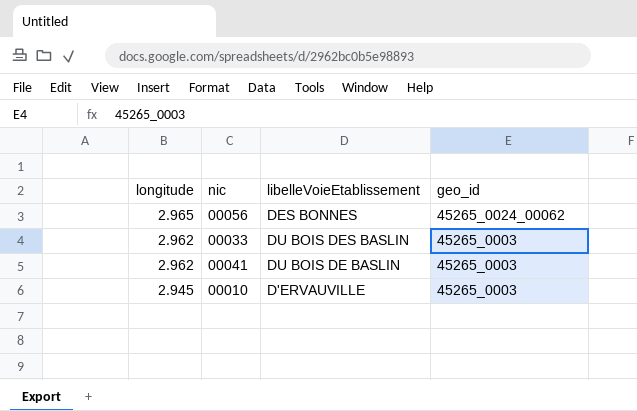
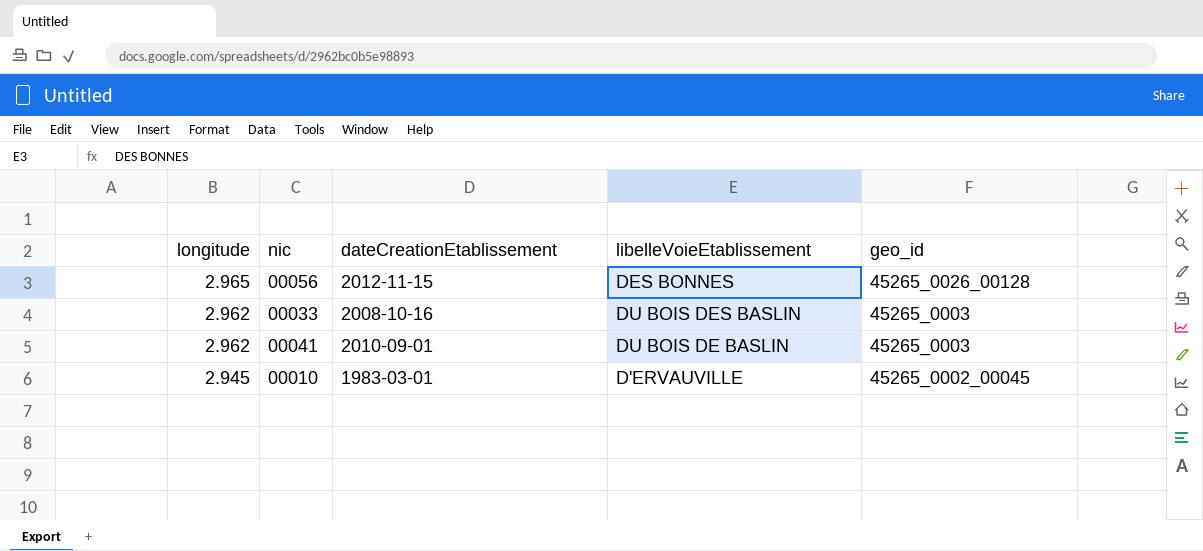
column dateCreationEtablissement | position: none -> 3
00056 | geo_id: 45265_0024_00062 -> 45265_0026_00128
00010 | geo_id: 45265_0003 -> 45265_0002_00045

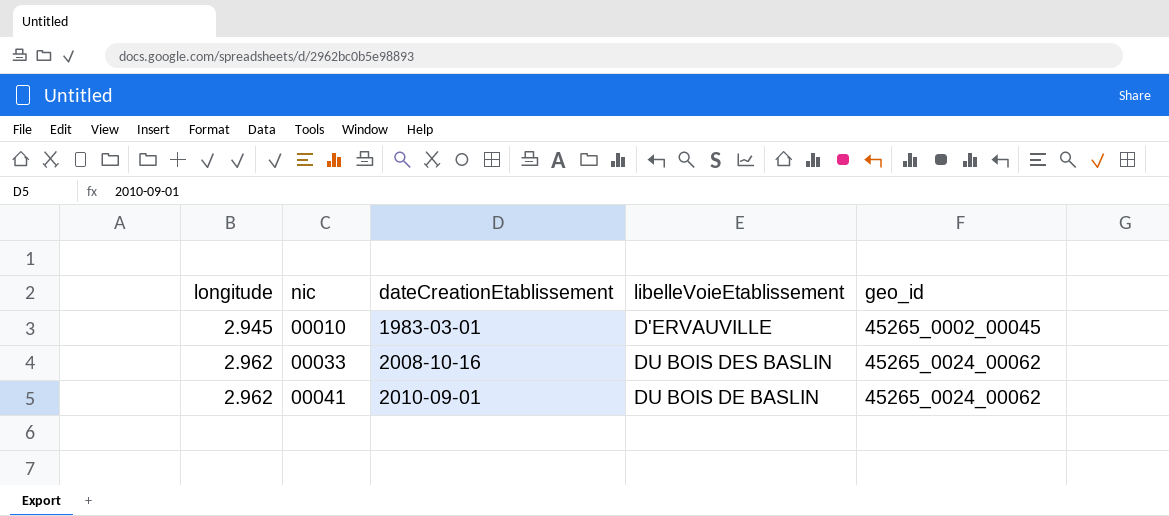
row order: longitude descending -> longitude ascending
row 00056: 2.965 | 2012-11-15 | DES BONNES | 45265_0026_00128 -> none
00033 | geo_id: 45265_0003 -> 45265_0024_00062
00041 | geo_id: 45265_0003 -> 45265_0024_00062

